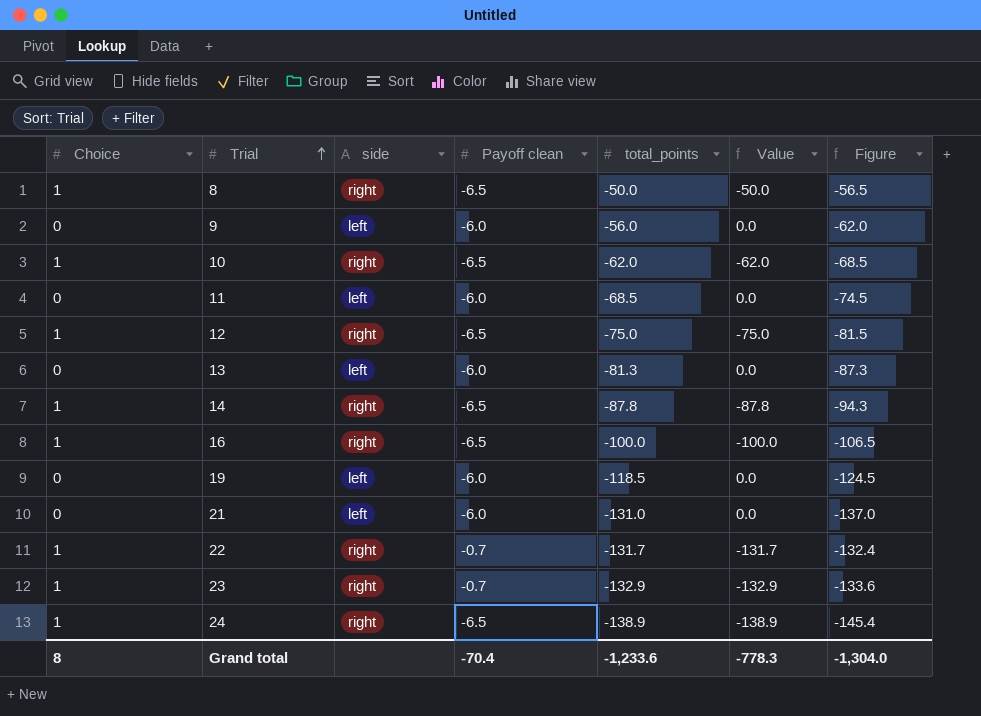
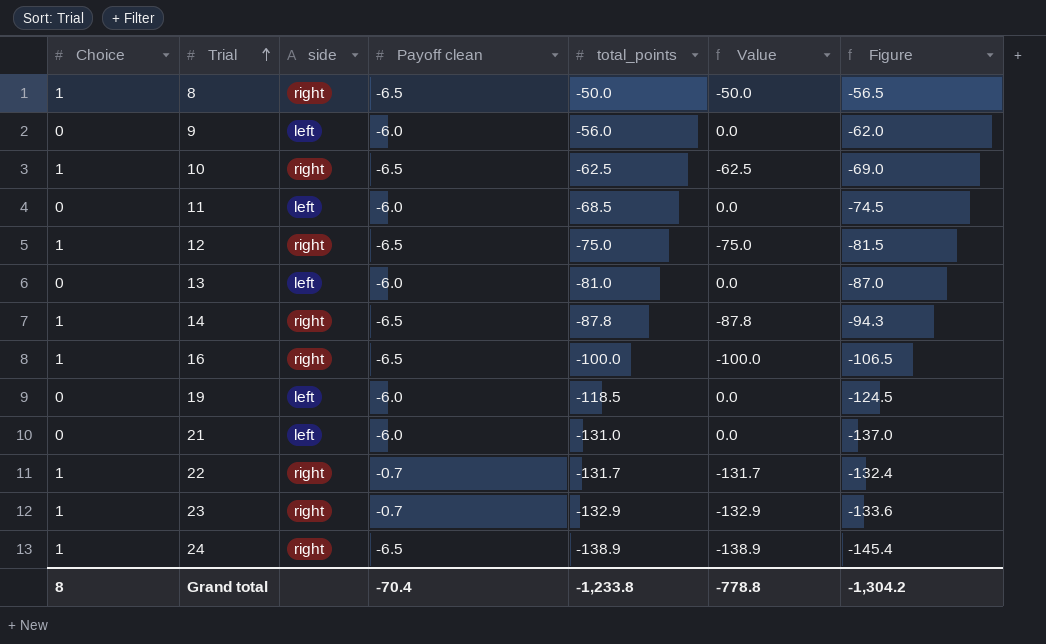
10 | total_points: -62.0 -> -62.5
10 | Value: -62.0 -> -62.5
10 | Figure: -68.5 -> -69.0
13 | total_points: -81.3 -> -81.0
13 | Figure: -87.3 -> -87.0
Grand total | total_points: -1,233.6 -> -1,233.8
Grand total | Value: -778.3 -> -778.8
Grand total | Figure: -1,304.0 -> -1,304.2

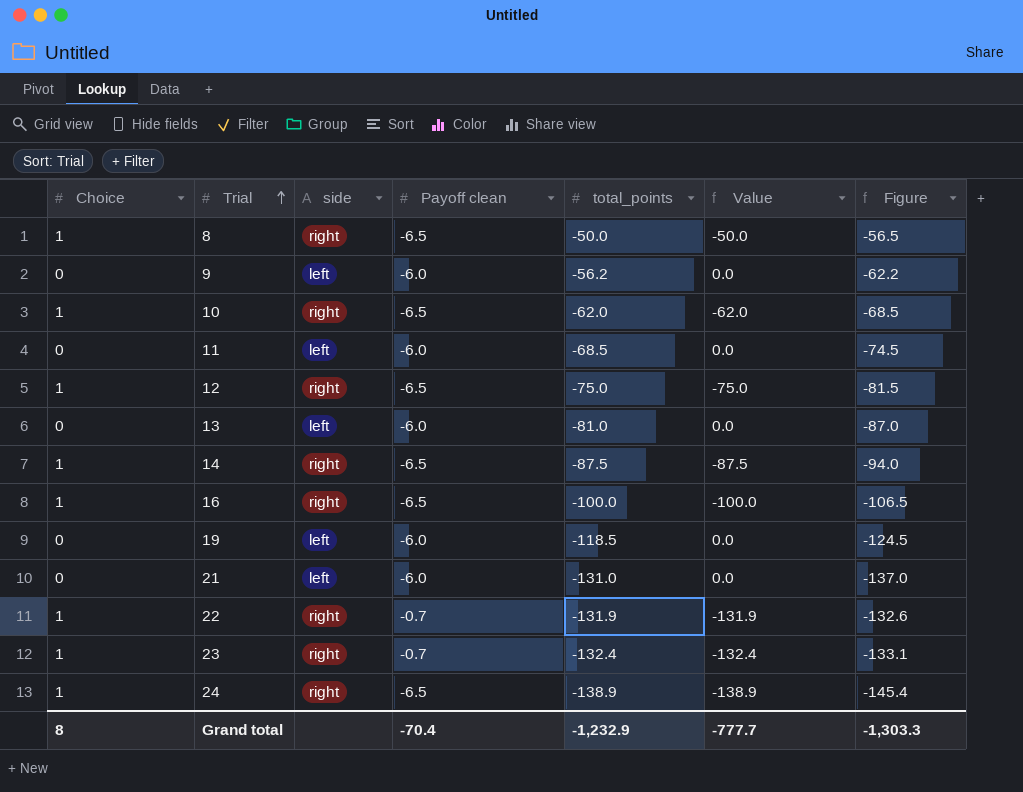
9 | total_points: -56.0 -> -56.2
9 | Figure: -62.0 -> -62.2
10 | total_points: -62.5 -> -62.0
10 | Value: -62.5 -> -62.0
10 | Figure: -69.0 -> -68.5
14 | total_points: -87.8 -> -87.5
14 | Value: -87.8 -> -87.5
14 | Figure: -94.3 -> -94.0
22 | total_points: -131.7 -> -131.9
22 | Value: -131.7 -> -131.9
22 | Figure: -132.4 -> -132.6
23 | total_points: -132.9 -> -132.4
23 | Value: -132.9 -> -132.4
23 | Figure: -133.6 -> -133.1
Grand total | total_points: -1,233.8 -> -1,232.9
Grand total | Value: -778.8 -> -777.7
Grand total | Figure: -1,304.2 -> -1,303.3

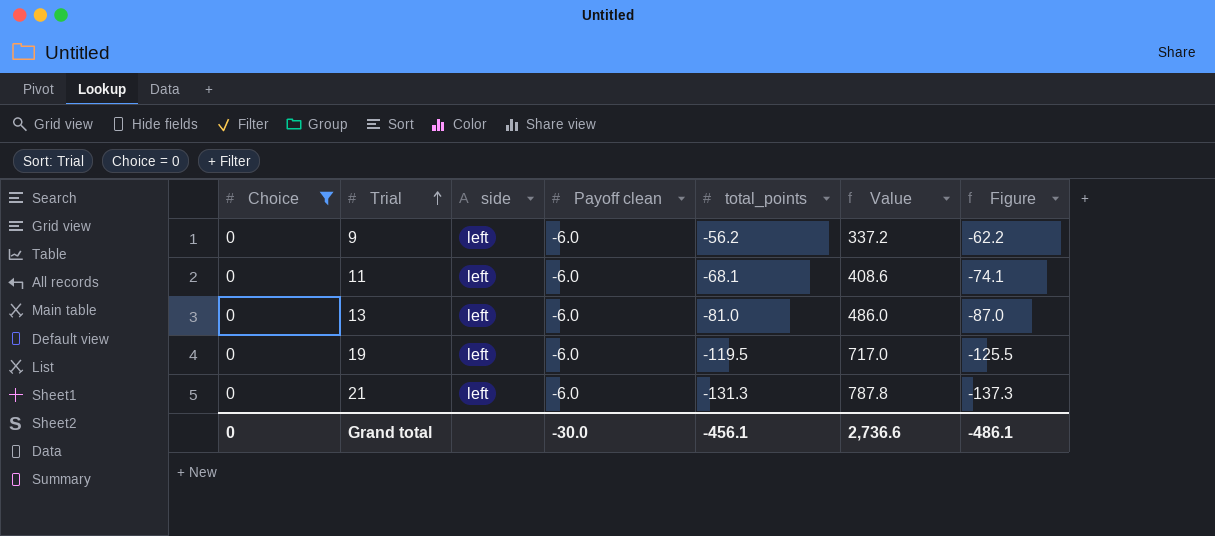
filter: none -> Choice = 0
column Value | formula: [Choice] * [total_points] -> [Payoff clean] * [total_points]
11 | total_points: -68.5 -> -68.1
11 | Figure: -74.5 -> -74.1
19 | total_points: -118.5 -> -119.5
19 | Figure: -124.5 -> -125.5
21 | total_points: -131.0 -> -131.3
21 | Figure: -137.0 -> -137.3
Grand total | Choice: 8 -> 0
Grand total | Payoff clean: -70.4 -> -30.0
Grand total | total_points: -1,232.9 -> -456.1
Grand total | Value: -777.7 -> 2,736.6
Grand total | Figure: -1,303.3 -> -486.1

